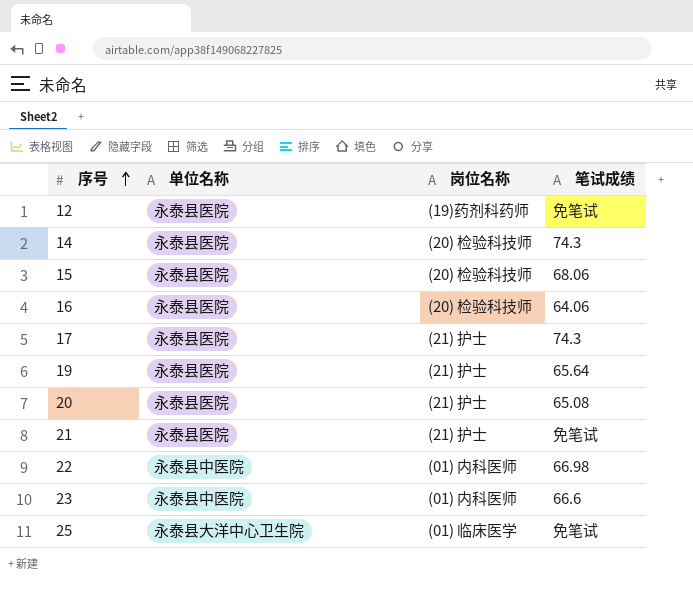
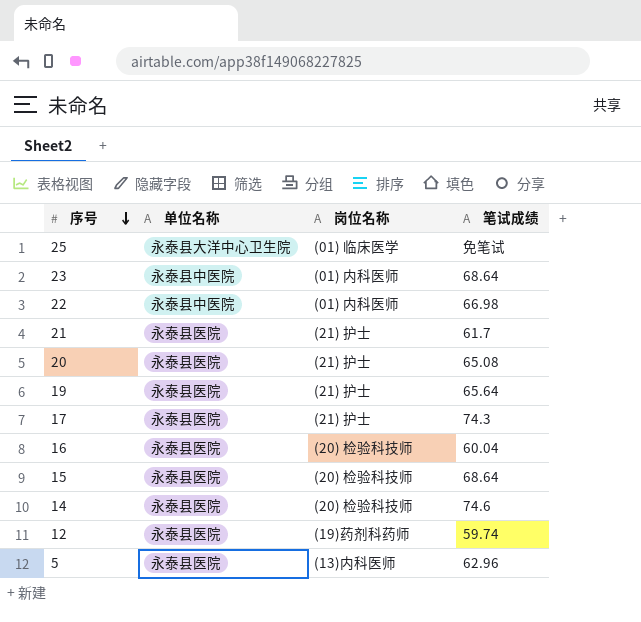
row order: 序号 ascending -> 序号 descending
23 | 笔试成绩: 66.6 -> 68.64
21 | 笔试成绩: 免笔试 -> 61.7
16 | 笔试成绩: 64.06 -> 60.04
15 | 笔试成绩: 68.06 -> 68.64
14 | 笔试成绩: 74.3 -> 74.6
12 | 笔试成绩: 免笔试 -> 59.74
row 5: none -> 永泰县医院 | (13)内科医师 | 62.96

